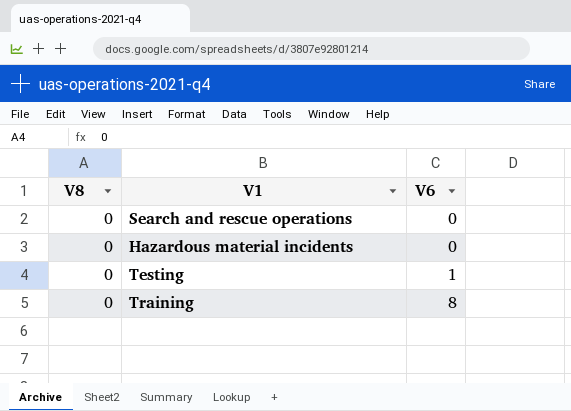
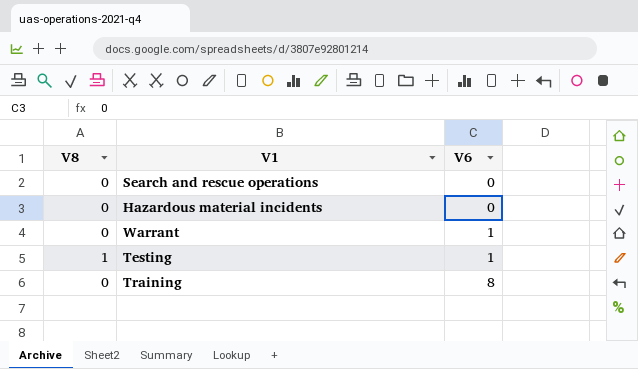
row Warrant: none -> 0 | 1
Testing | V8: 0 -> 1

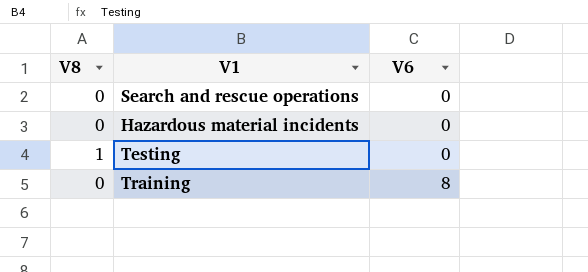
row Warrant: 0 | 1 -> none
Testing | V6: 1 -> 0

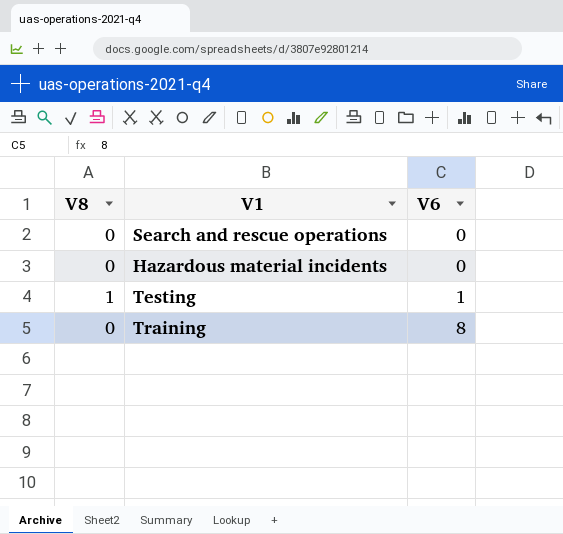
Testing | V6: 0 -> 1

